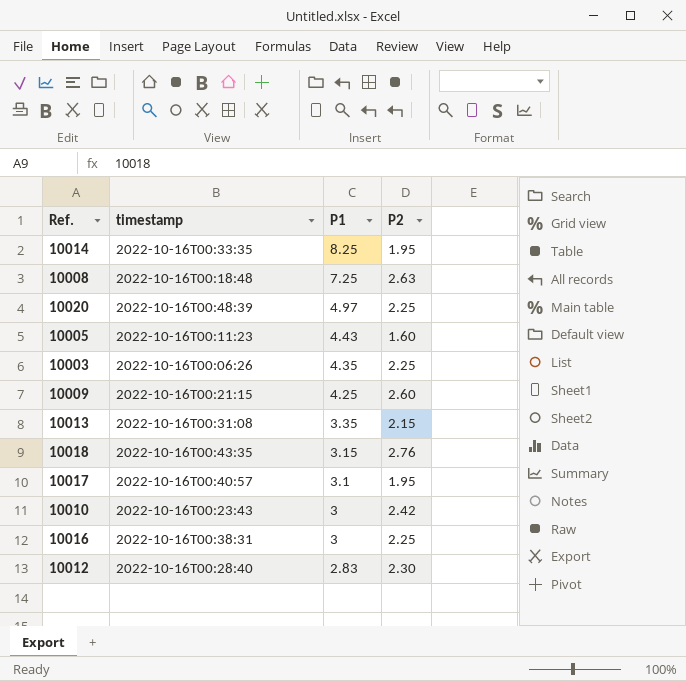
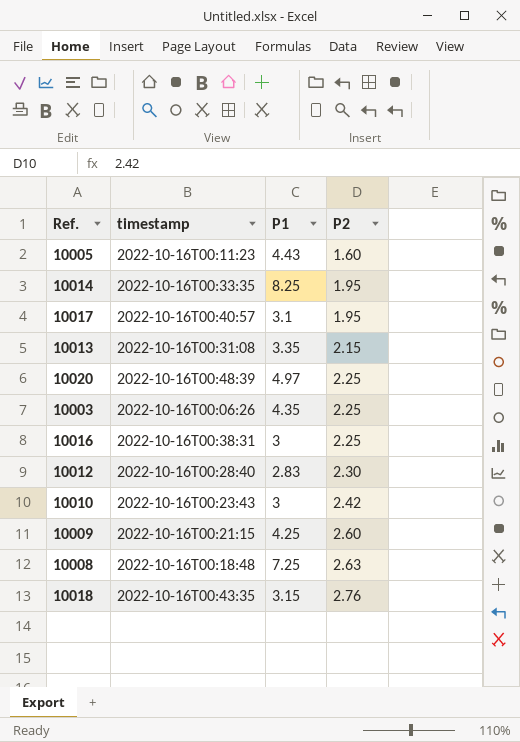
row order: P1 descending -> P2 ascending

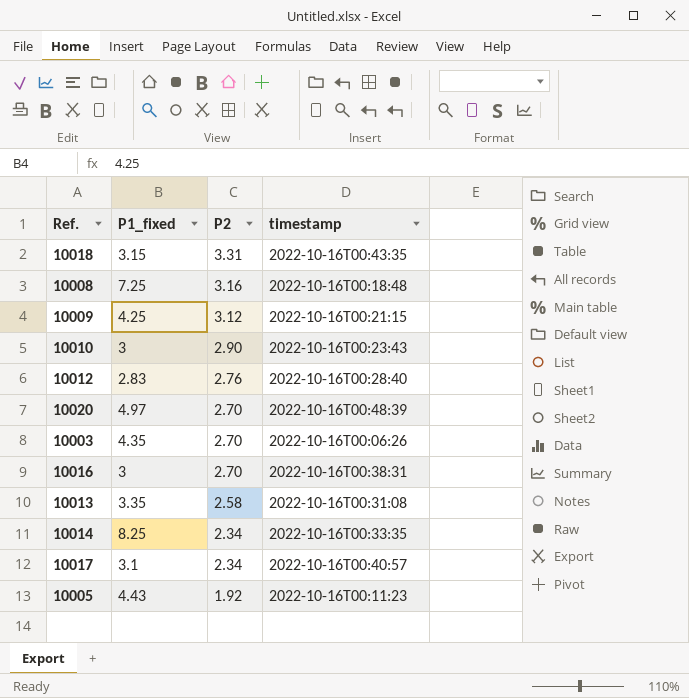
row order: P2 ascending -> P2 descending
column name: P1 -> P1_fixed
column timestamp | position: 2 -> 4
10018 | P2: 2.76 -> 3.31
10008 | P2: 2.63 -> 3.16
10009 | P2: 2.60 -> 3.12
10010 | P2: 2.42 -> 2.90
10012 | P2: 2.30 -> 2.76
10020 | P2: 2.25 -> 2.70
10003 | P2: 2.25 -> 2.70
10016 | P2: 2.25 -> 2.70
10013 | P2: 2.15 -> 2.58
10014 | P2: 1.95 -> 2.34
10017 | P2: 1.95 -> 2.34
10005 | P2: 1.60 -> 1.92

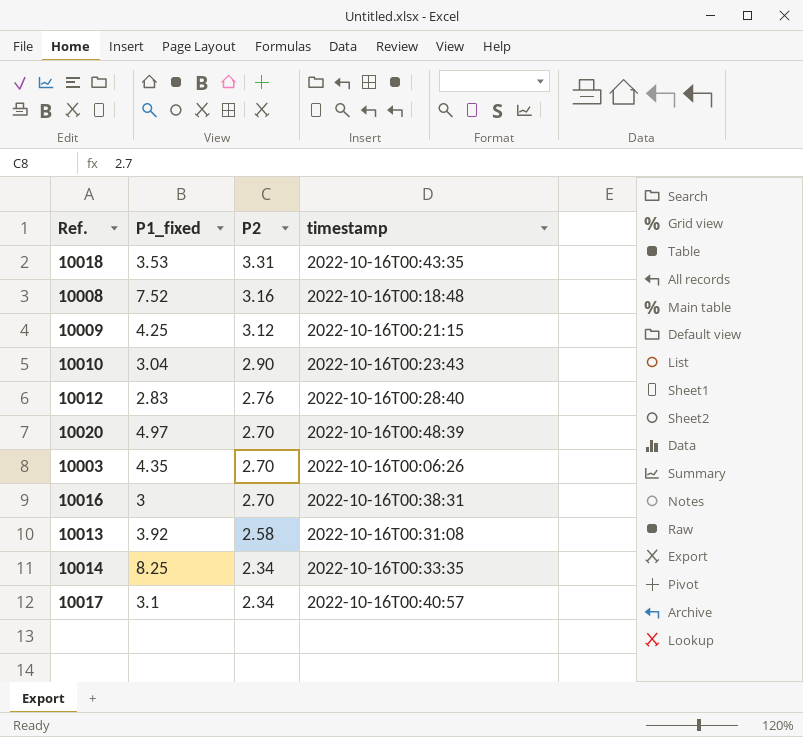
row 10005: 4.43 | 1.92 | 2022-10-16T00:11:23 -> none
10018 | P1_fixed: 3.15 -> 3.53
10008 | P1_fixed: 7.25 -> 7.52
10010 | P1_fixed: 3 -> 3.04
10013 | P1_fixed: 3.35 -> 3.92

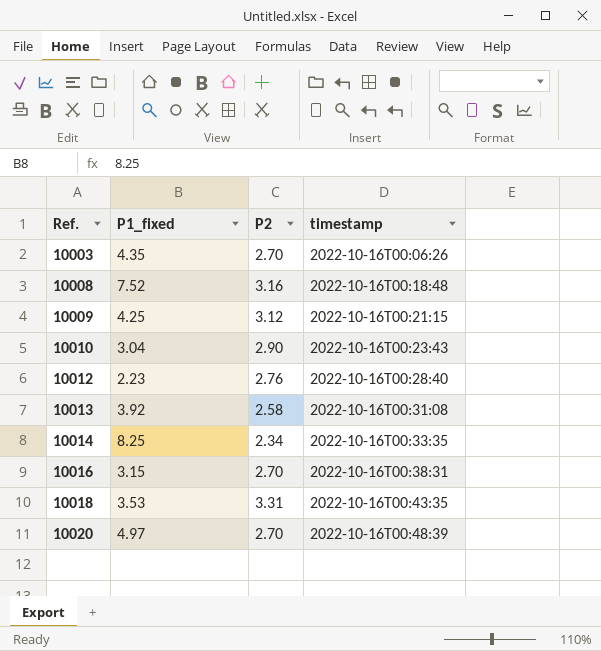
row order: P2 descending -> Ref. ascending
row 10017: 3.1 | 2.34 | 2022-10-16T00:40:57 -> none
10012 | P1_fixed: 2.83 -> 2.23
10016 | P1_fixed: 3 -> 3.15

